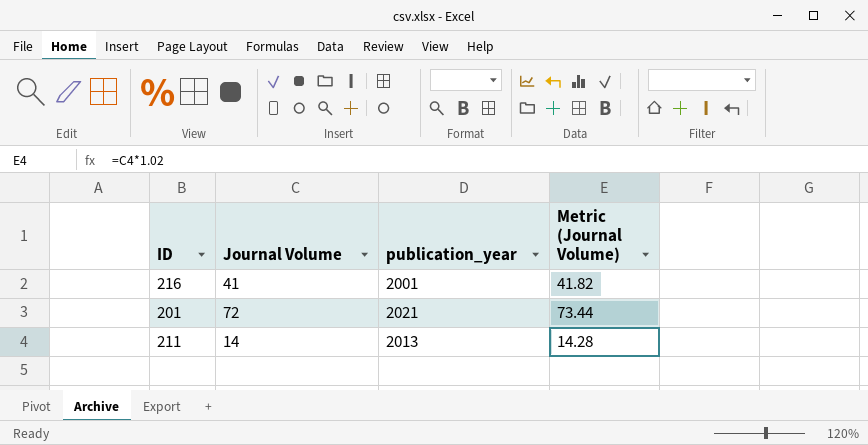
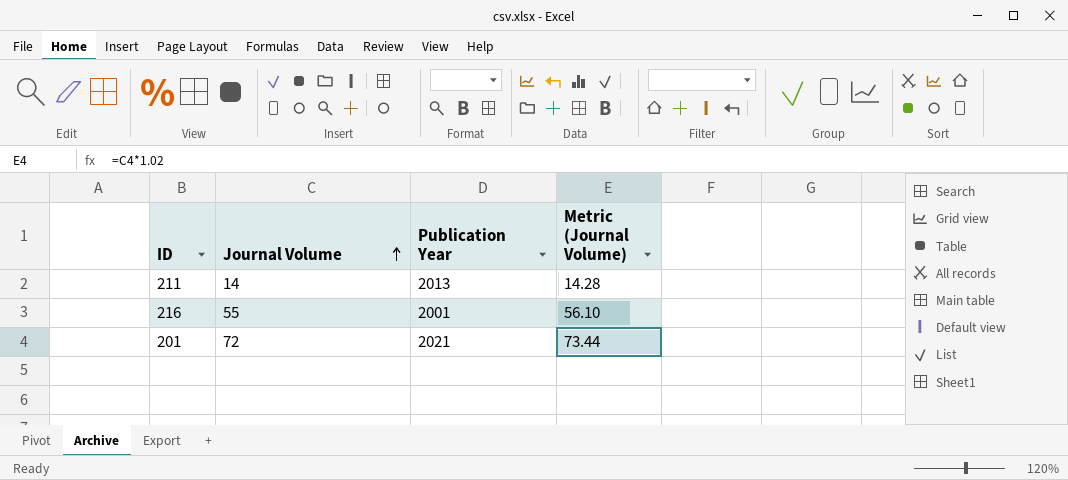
row order: none -> Journal Volume ascending
column name: publication_year -> Publication Year
216 | Journal Volume: 41 -> 55
216 | Metric (Journal Volume): 41.82 -> 56.10

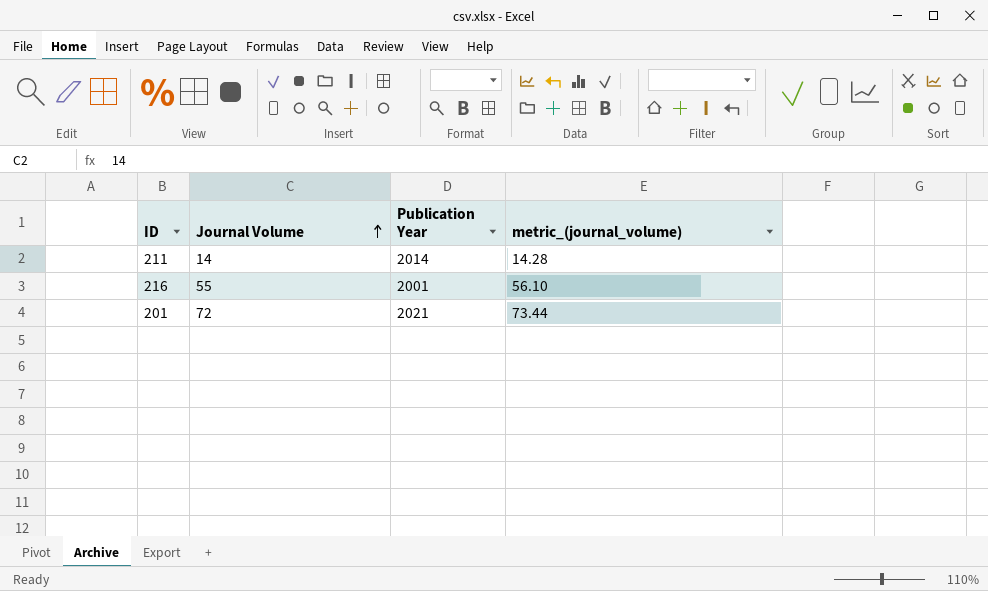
column name: Metric (Journal Volume) -> metric_(journal_volume)
211 | Publication Year: 2013 -> 2014

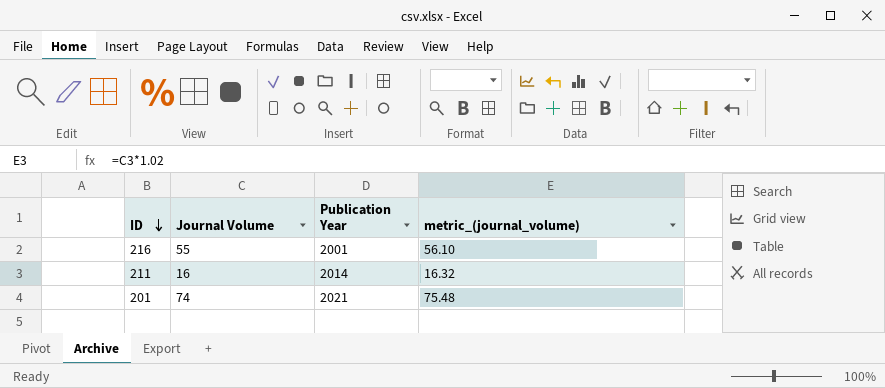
row order: Journal Volume ascending -> ID descending
211 | Journal Volume: 14 -> 16
211 | metric_(journal_volume): 14.28 -> 16.32
201 | Journal Volume: 72 -> 74
201 | metric_(journal_volume): 73.44 -> 75.48

